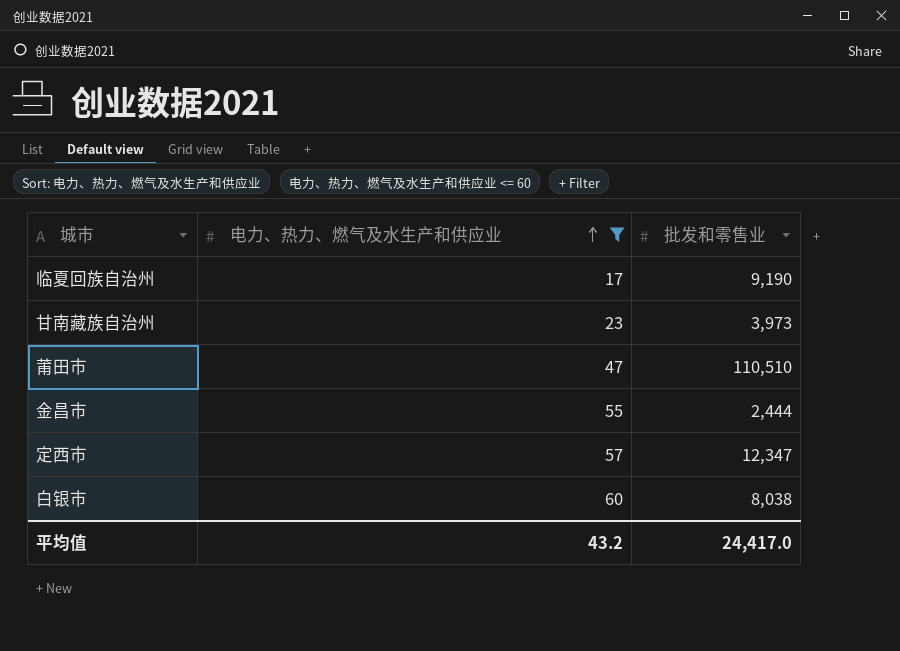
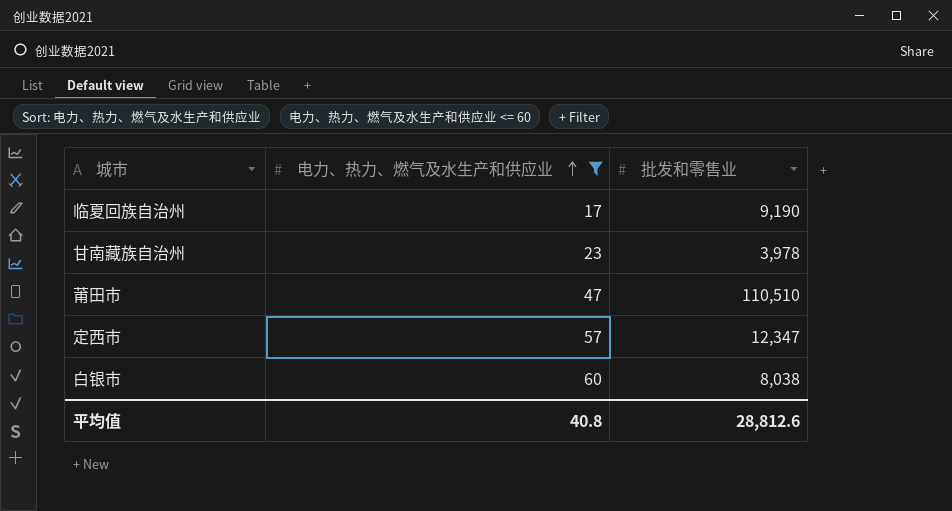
row 金昌市: 55 | 2,444 -> none
甘南藏族自治州 | 批发和零售业: 3,973 -> 3,978
平均值 | 电力、热力、燃气及水生产和供应业: 43.2 -> 40.8
平均值 | 批发和零售业: 24,417.0 -> 28,812.6

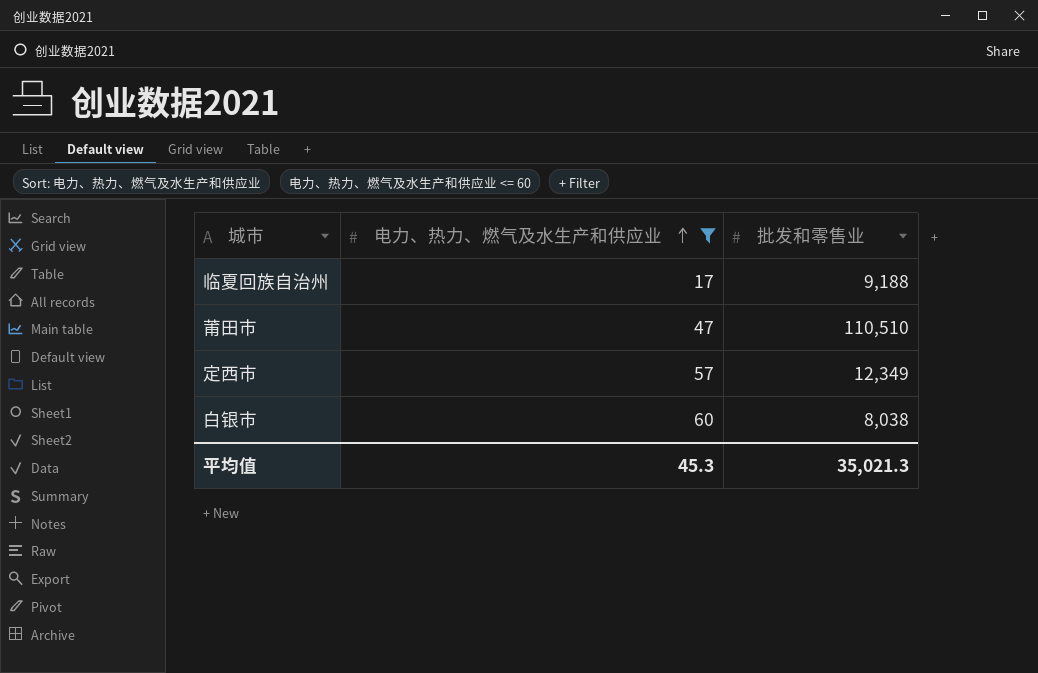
row 甘南藏族自治州: 23 | 3,978 -> none
临夏回族自治州 | 批发和零售业: 9,190 -> 9,188
定西市 | 批发和零售业: 12,347 -> 12,349
平均值 | 电力、热力、燃气及水生产和供应业: 40.8 -> 45.3
平均值 | 批发和零售业: 28,812.6 -> 35,021.3

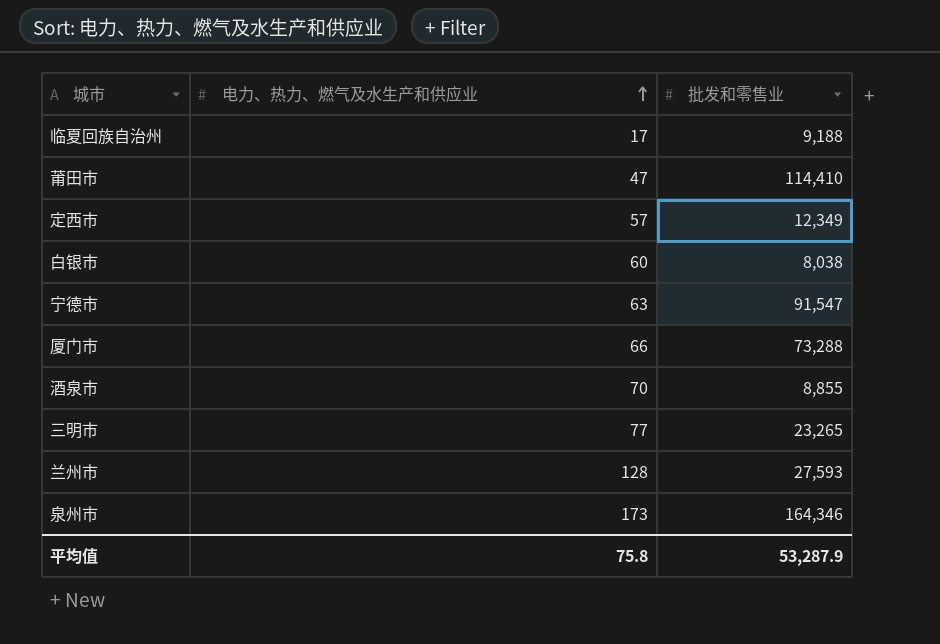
filter: 电力、热力、燃气及水生产和供应业 <= 60 -> none
莆田市 | 批发和零售业: 110,510 -> 114,410
平均值 | 电力、热力、燃气及水生产和供应业: 45.3 -> 75.8
平均值 | 批发和零售业: 35,021.3 -> 53,287.9

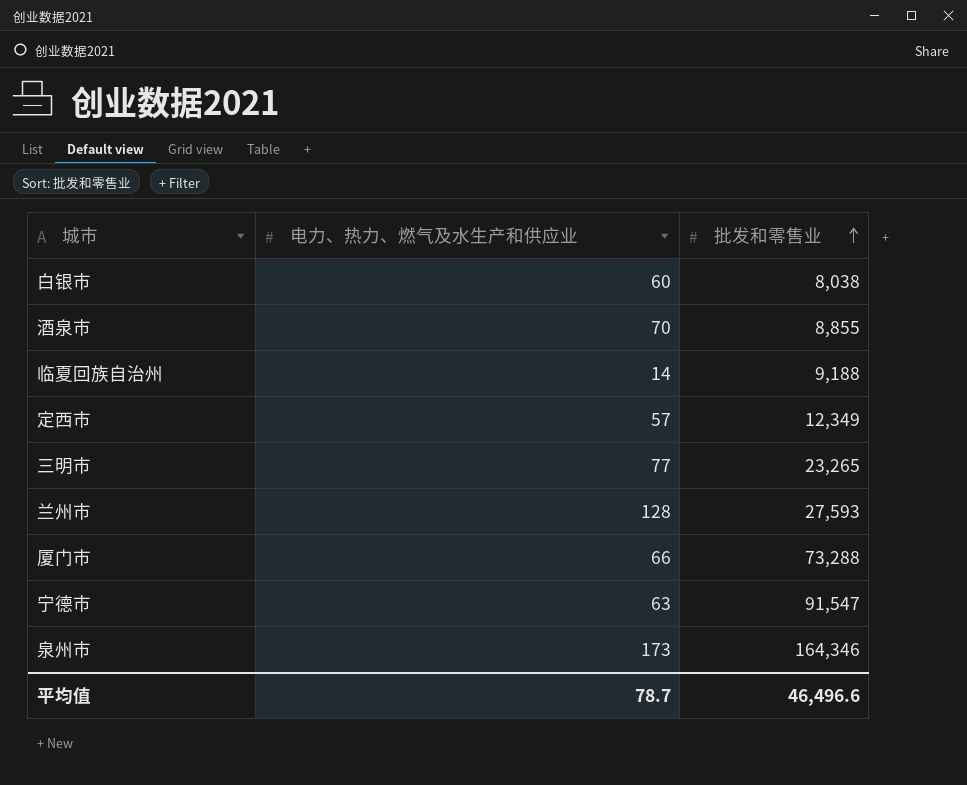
row order: 电力、热力、燃气及水生产和供应业 ascending -> 批发和零售业 ascending
row 莆田市: 47 | 114,410 -> none
临夏回族自治州 | 电力、热力、燃气及水生产和供应业: 17 -> 14
平均值 | 电力、热力、燃气及水生产和供应业: 75.8 -> 78.7
平均值 | 批发和零售业: 53,287.9 -> 46,496.6

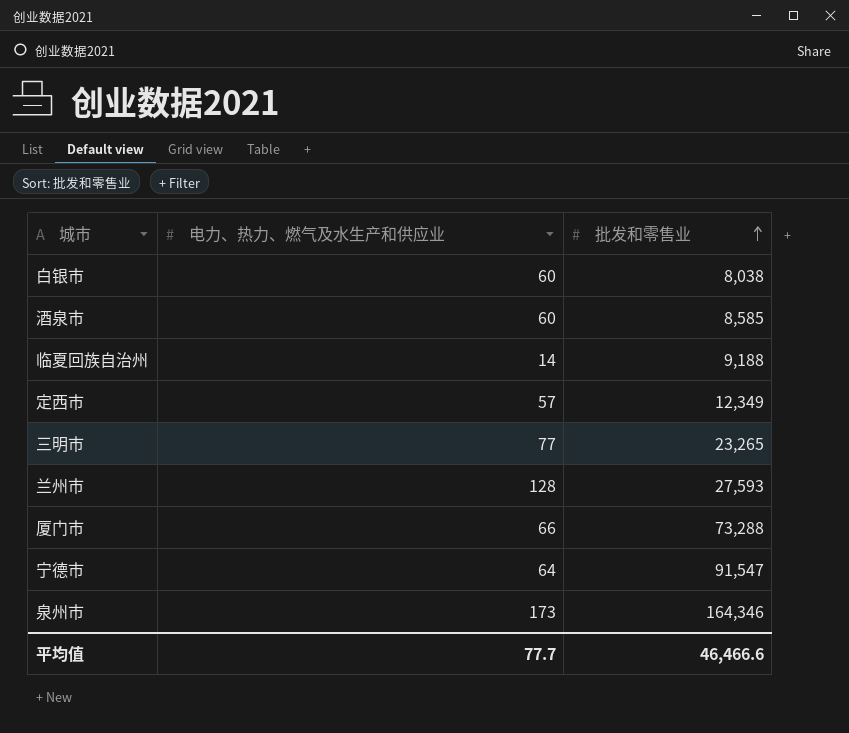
酒泉市 | 电力、热力、燃气及水生产和供应业: 70 -> 60
酒泉市 | 批发和零售业: 8,855 -> 8,585
宁德市 | 电力、热力、燃气及水生产和供应业: 63 -> 64
平均值 | 电力、热力、燃气及水生产和供应业: 78.7 -> 77.7
平均值 | 批发和零售业: 46,496.6 -> 46,466.6

